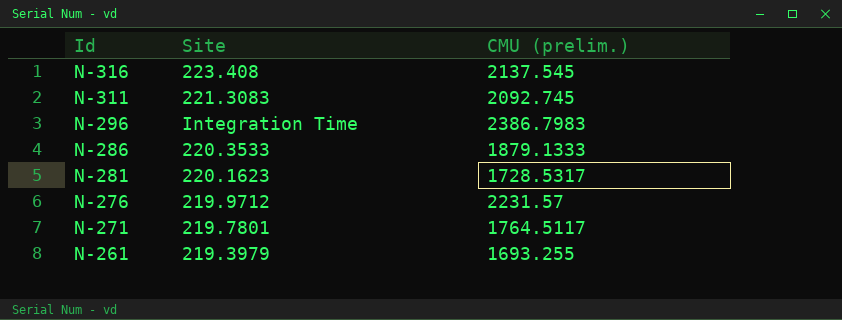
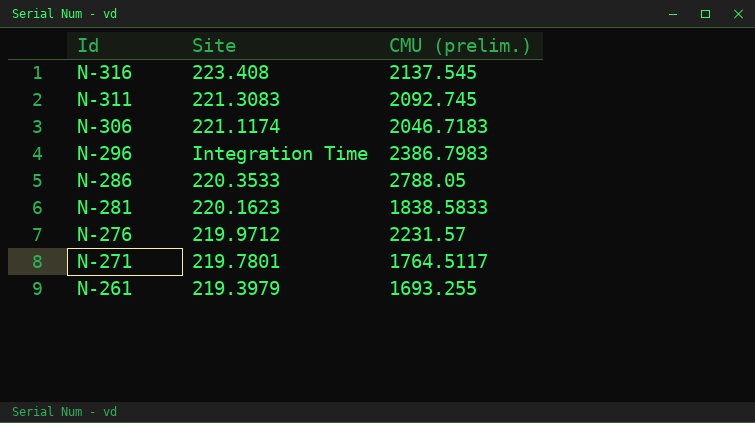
row N-306: none -> 221.1174 | 2046.7183
N-286 | CMU (prelim.): 1879.1333 -> 2788.05
N-281 | CMU (prelim.): 1728.5317 -> 1838.5833

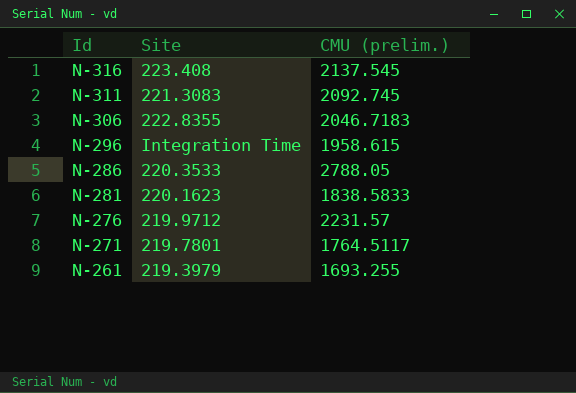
N-306 | Site: 221.1174 -> 222.8355
N-296 | CMU (prelim.): 2386.7983 -> 1958.615

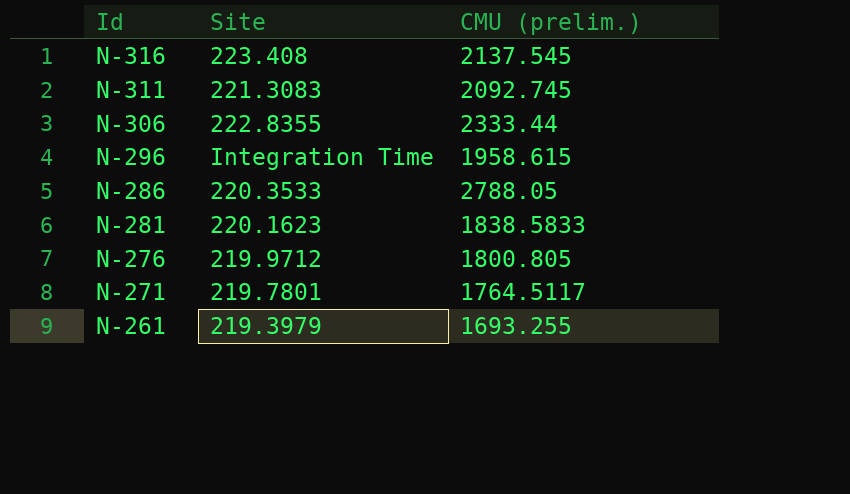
N-306 | CMU (prelim.): 2046.7183 -> 2333.44
N-276 | CMU (prelim.): 2231.57 -> 1800.805

